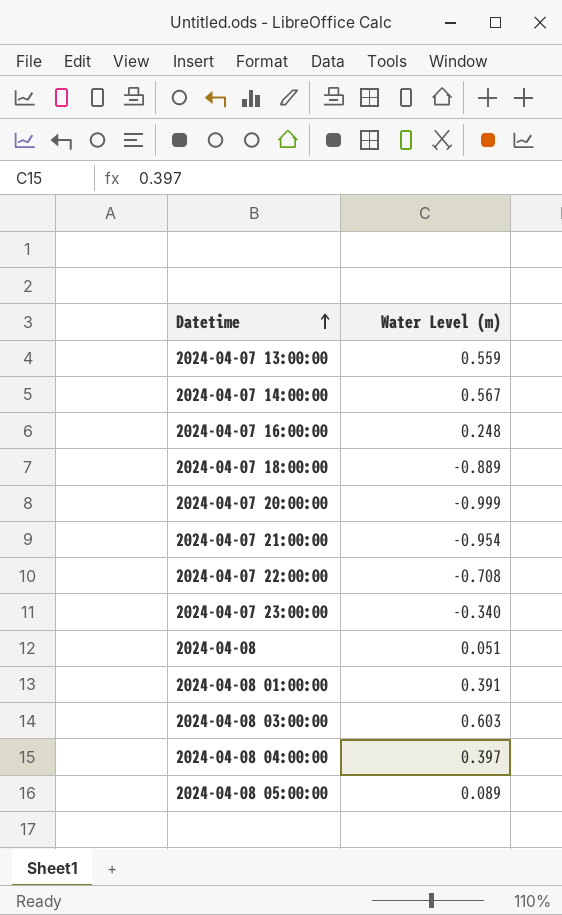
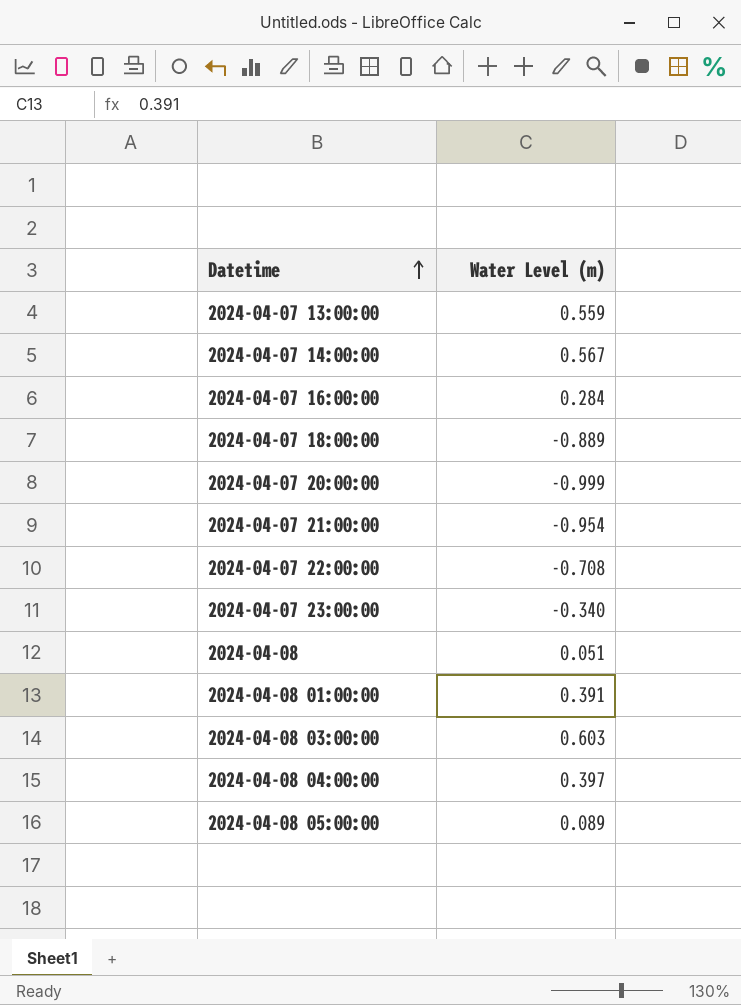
2024-04-07 16:00:00 | Water Level (m): 0.248 -> 0.284

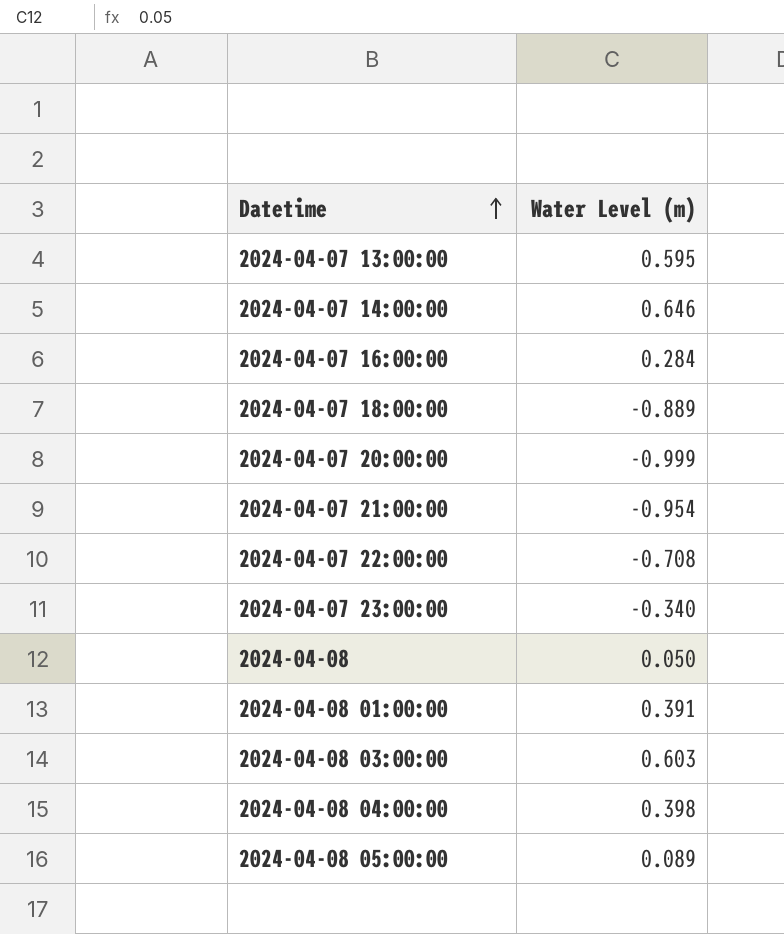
2024-04-07 13:00:00 | Water Level (m): 0.559 -> 0.595
2024-04-07 14:00:00 | Water Level (m): 0.567 -> 0.646
2024-04-08 | Water Level (m): 0.051 -> 0.050
2024-04-08 04:00:00 | Water Level (m): 0.397 -> 0.398

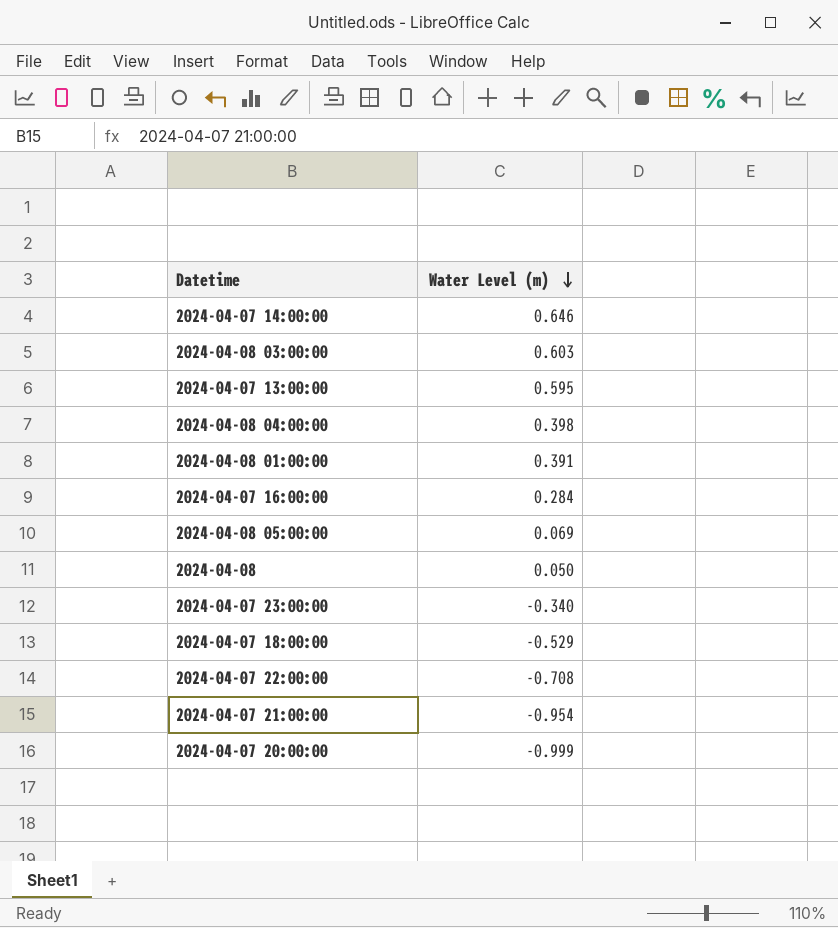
row order: Datetime ascending -> Water Level (m) descending
2024-04-08 05:00:00 | Water Level (m): 0.089 -> 0.069
2024-04-07 18:00:00 | Water Level (m): -0.889 -> -0.529

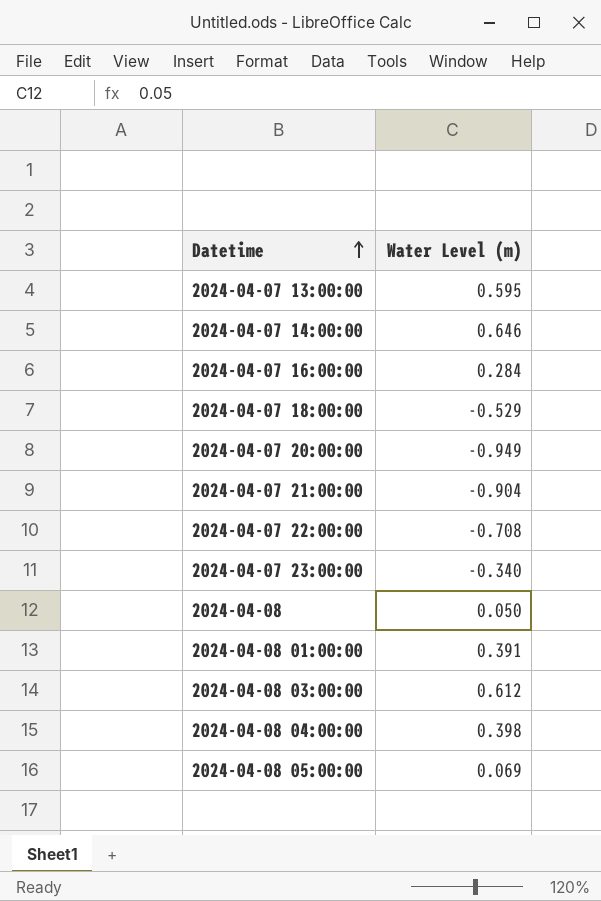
row order: Water Level (m) descending -> Datetime ascending
2024-04-07 20:00:00 | Water Level (m): -0.999 -> -0.949
2024-04-07 21:00:00 | Water Level (m): -0.954 -> -0.904
2024-04-08 03:00:00 | Water Level (m): 0.603 -> 0.612

